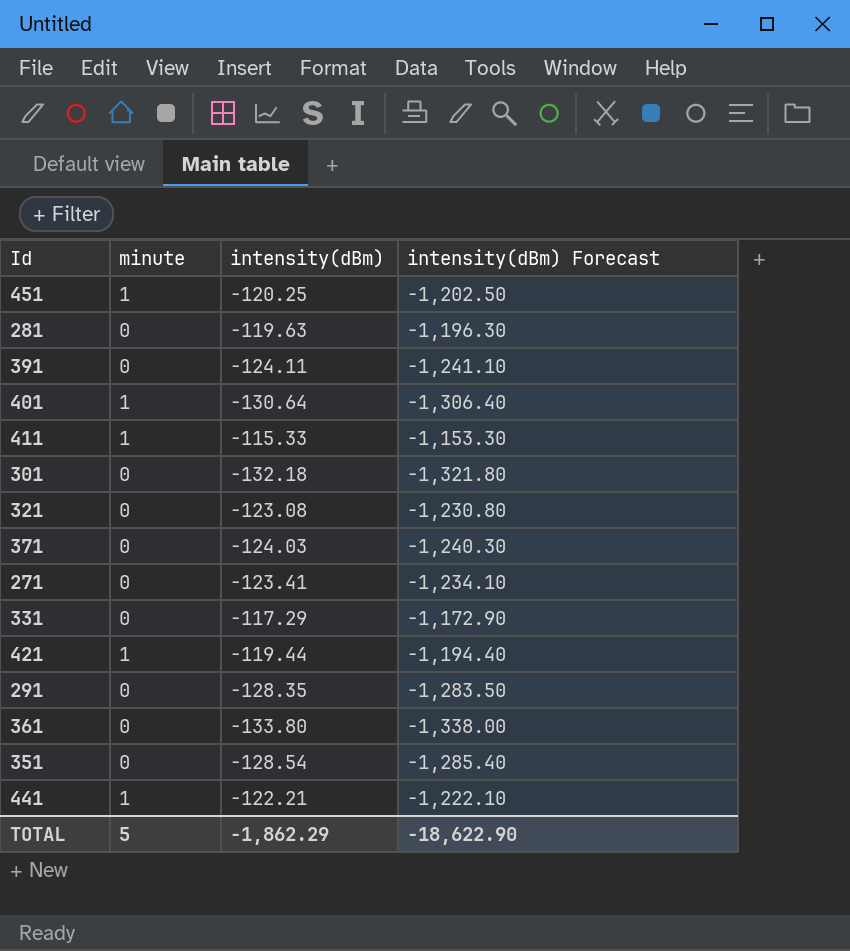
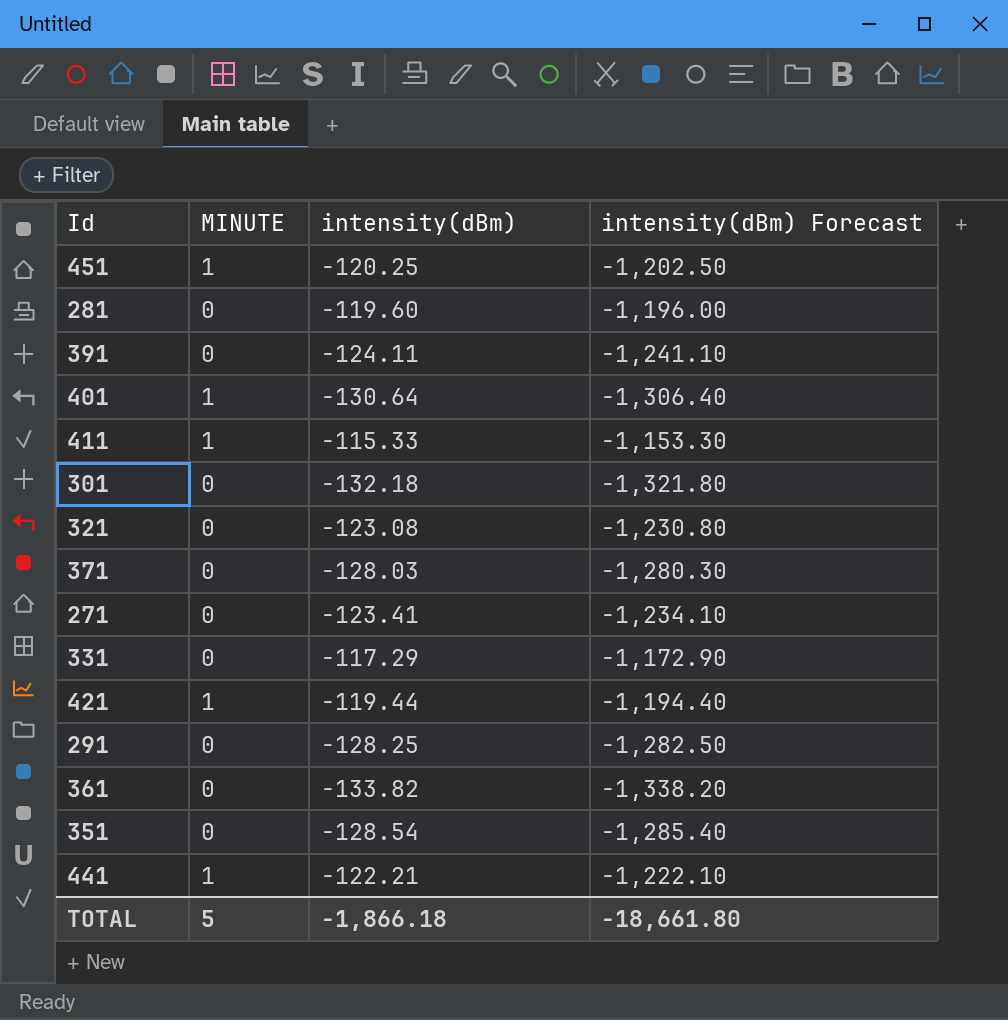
column name: minute -> MINUTE
281 | intensity(dBm): -119.63 -> -119.60
281 | intensity(dBm) Forecast: -1,196.30 -> -1,196.00
371 | intensity(dBm): -124.03 -> -128.03
371 | intensity(dBm) Forecast: -1,240.30 -> -1,280.30
291 | intensity(dBm): -128.35 -> -128.25
291 | intensity(dBm) Forecast: -1,283.50 -> -1,282.50
361 | intensity(dBm): -133.80 -> -133.82
361 | intensity(dBm) Forecast: -1,338.00 -> -1,338.20
TOTAL | intensity(dBm): -1,862.29 -> -1,866.18
TOTAL | intensity(dBm) Forecast: -18,622.90 -> -18,661.80

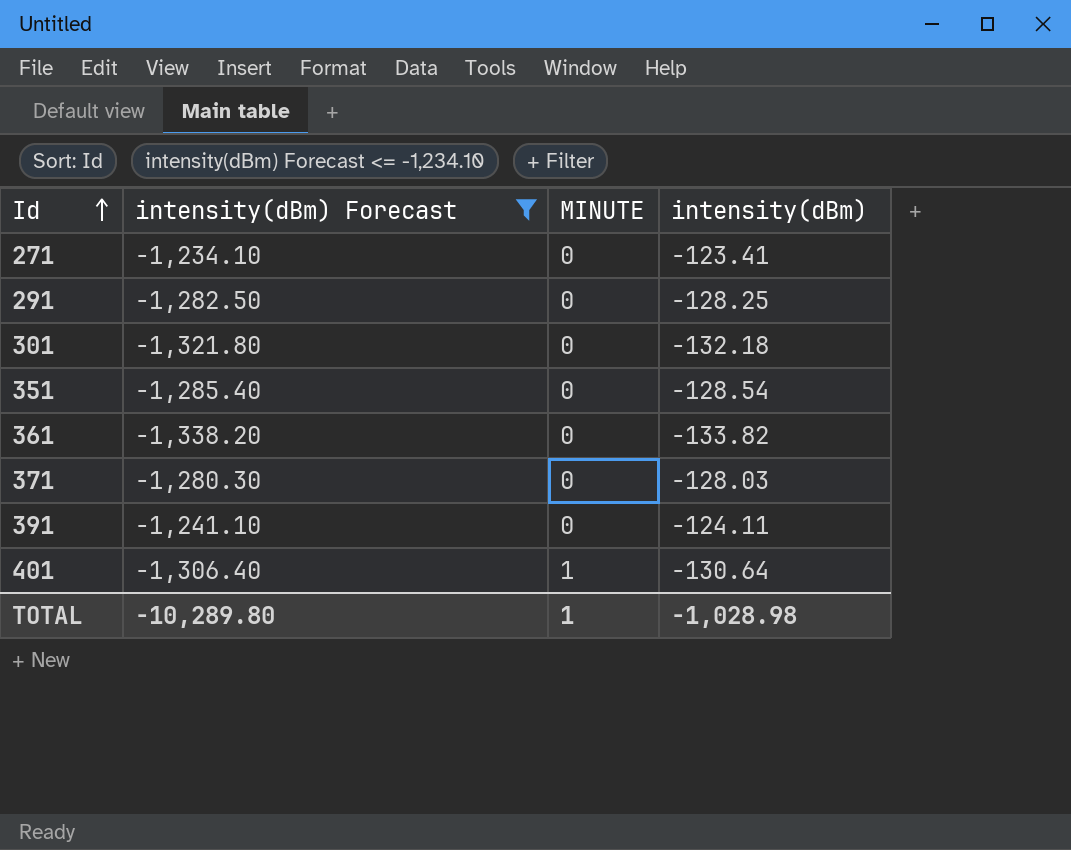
filter: none -> intensity(dBm) Forecast <= -1,234.10
row order: none -> Id ascending
column intensity(dBm) Forecast | position: 4 -> 2
TOTAL | intensity(dBm) Forecast: -18,661.80 -> -10,289.80
TOTAL | MINUTE: 5 -> 1
TOTAL | intensity(dBm): -1,866.18 -> -1,028.98

